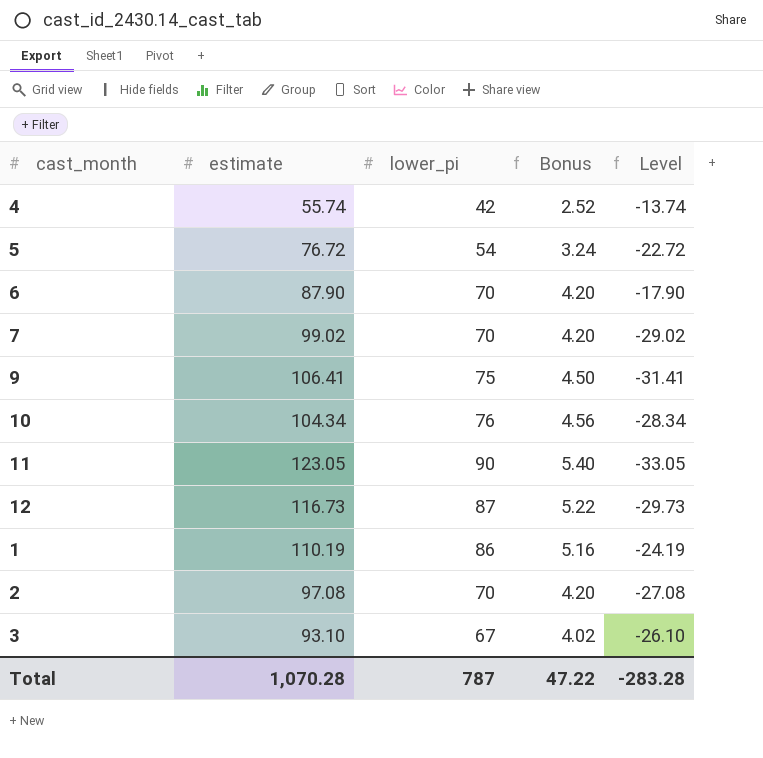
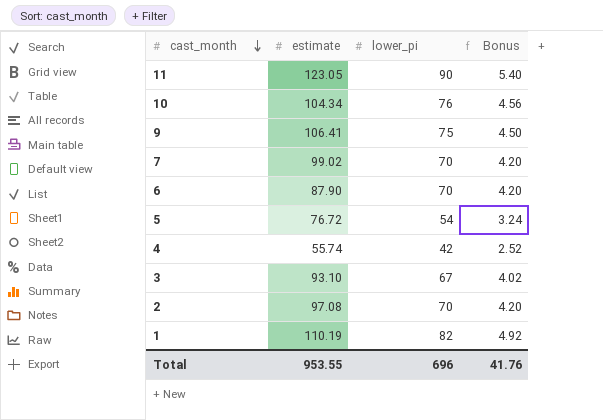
row order: none -> cast_month descending
column Level | formula: [lower_pi] - [estimate] -> none
row 12: 116.73 | 87 | 5.22 | -29.73 -> none
1 | lower_pi: 86 -> 82
1 | Bonus: 5.16 -> 4.92
Total | estimate: 1,070.28 -> 953.55
Total | lower_pi: 787 -> 696
Total | Bonus: 47.22 -> 41.76

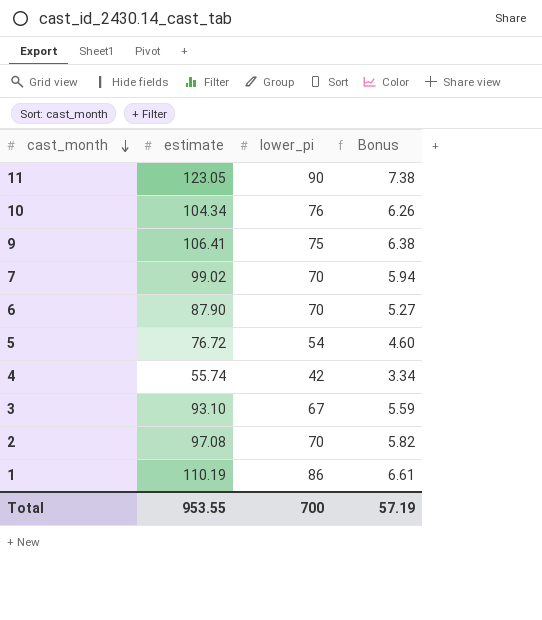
column Bonus | formula: [lower_pi] * 0.06 -> [estimate] * 0.06
1 | lower_pi: 82 -> 86
Total | lower_pi: 696 -> 700
Total | Bonus: 41.76 -> 57.19

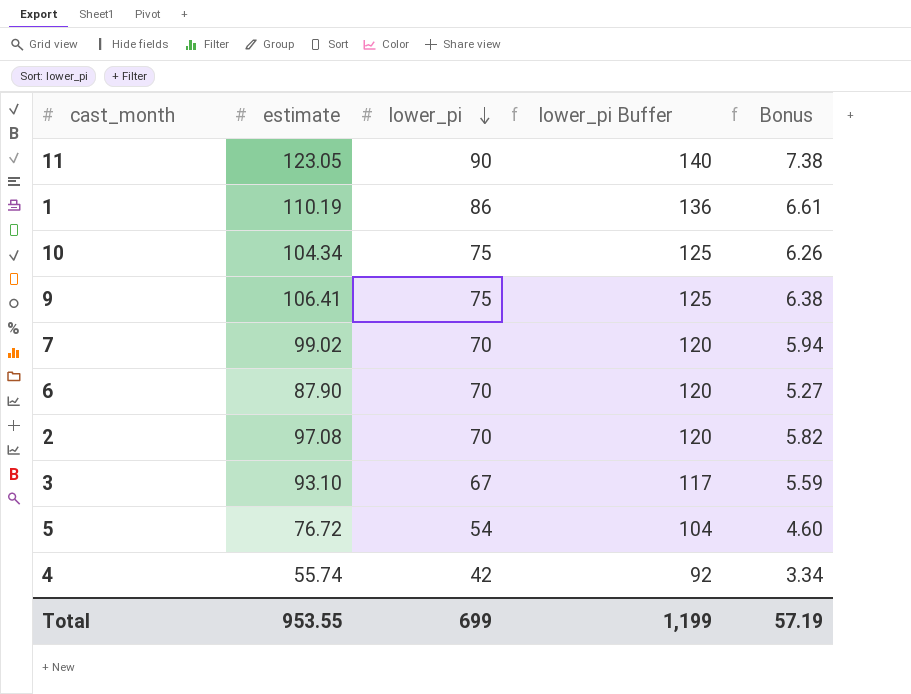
row order: cast_month descending -> lower_pi descending
column lower_pi Buffer | formula: none -> [lower_pi] + 50
10 | lower_pi: 76 -> 75
Total | lower_pi: 700 -> 699

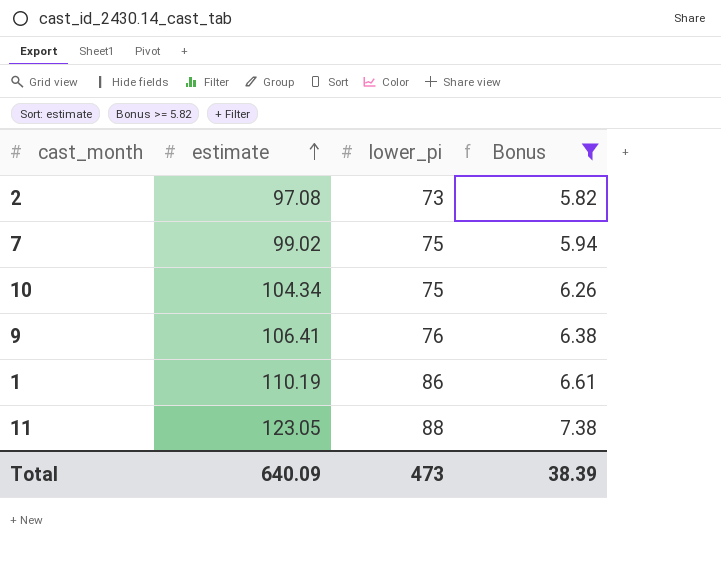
filter: none -> Bonus >= 5.82
row order: lower_pi descending -> estimate ascending
column lower_pi Buffer | formula: [lower_pi] + 50 -> none
2 | lower_pi: 70 -> 73
7 | lower_pi: 70 -> 75
9 | lower_pi: 75 -> 76
11 | lower_pi: 90 -> 88
Total | estimate: 953.55 -> 640.09
Total | lower_pi: 699 -> 473
Total | Bonus: 57.19 -> 38.39

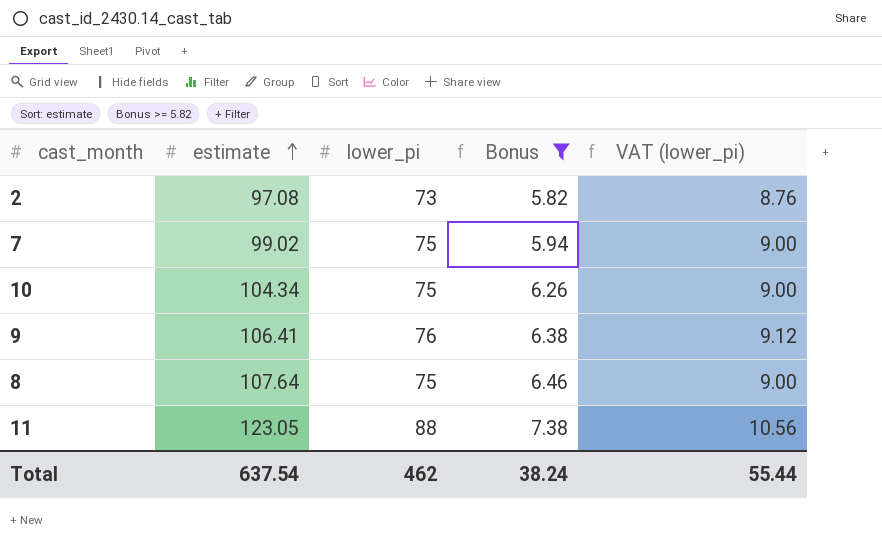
column VAT (lower_pi) | formula: none -> [lower_pi] * 0.12
row 1: 110.19 | 86 | 6.61 -> none
row 8: none -> 107.64 | 75 | 6.46 | 9.00
Total | estimate: 640.09 -> 637.54
Total | lower_pi: 473 -> 462
Total | Bonus: 38.39 -> 38.24

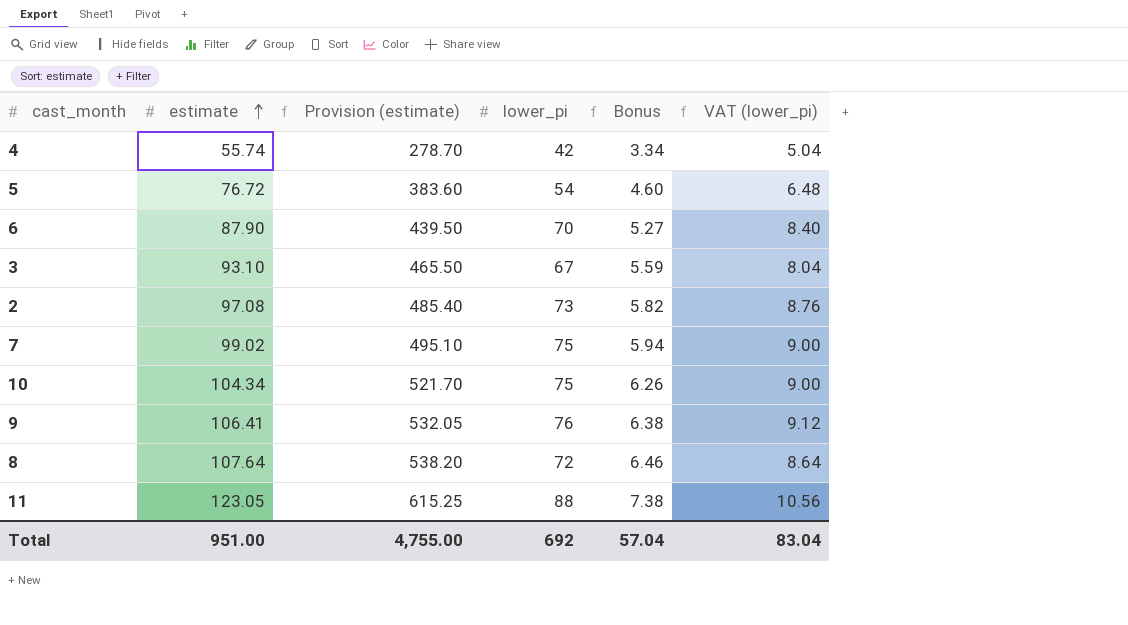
filter: Bonus >= 5.82 -> none
column Provision (estimate) | formula: none -> [estimate] * 5
8 | lower_pi: 75 -> 72
8 | VAT (lower_pi): 9.00 -> 8.64
Total | estimate: 637.54 -> 951.00
Total | lower_pi: 462 -> 692
Total | Bonus: 38.24 -> 57.04
Total | VAT (lower_pi): 55.44 -> 83.04

